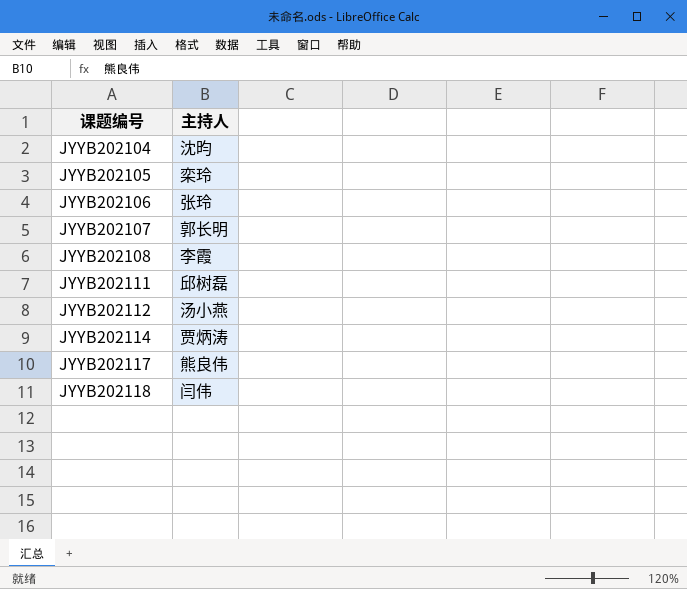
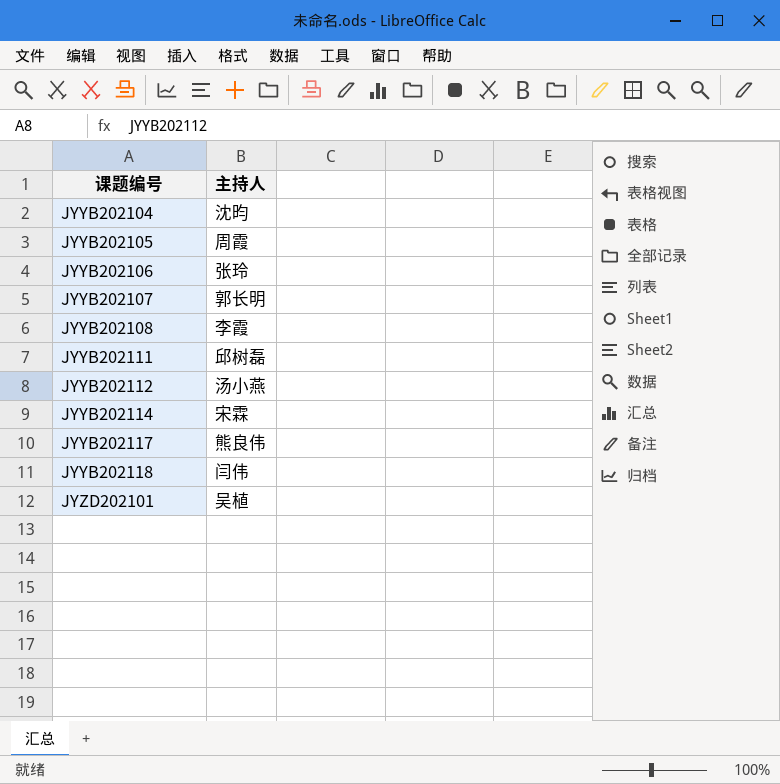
JYYB202105 | 主持人: 栾玲 -> 周霞
JYYB202114 | 主持人: 贾炳涛 -> 宋霖
row JYZD202101: none -> 吴植

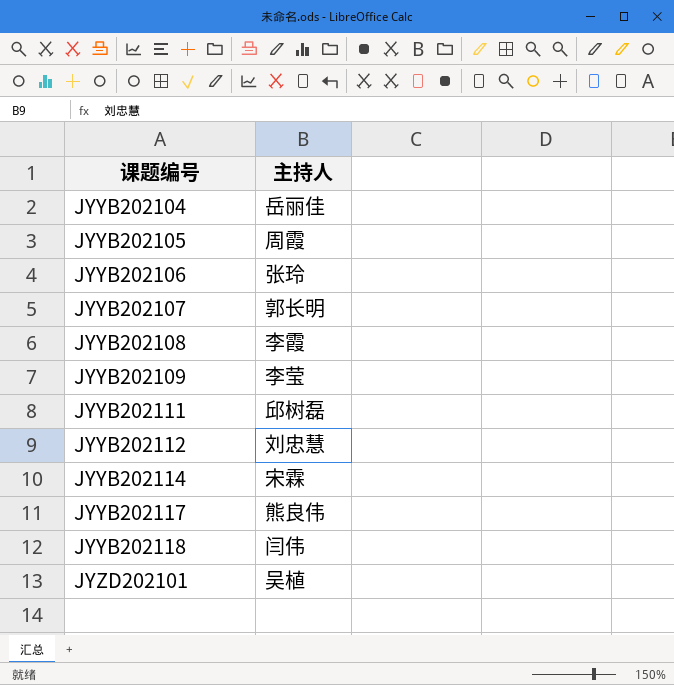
JYYB202104 | 主持人: 沈昀 -> 岳丽佳
row JYYB202109: none -> 李莹
JYYB202112 | 主持人: 汤小燕 -> 刘忠慧

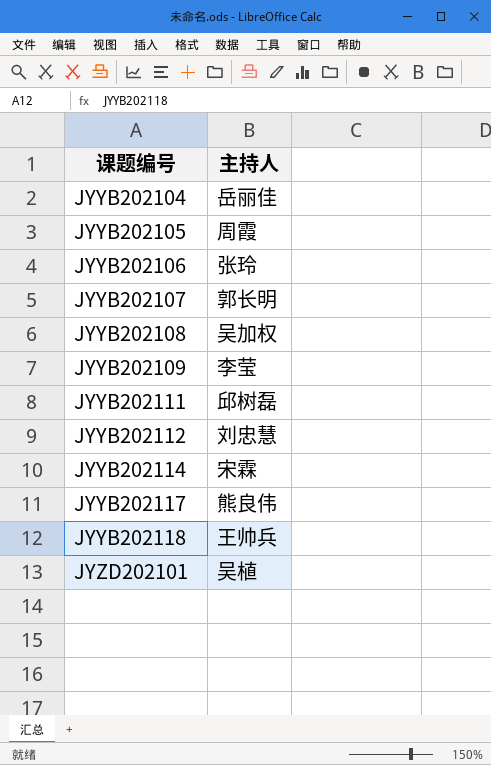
JYYB202108 | 主持人: 李霞 -> 吴加权
JYYB202118 | 主持人: 闫伟 -> 王帅兵

